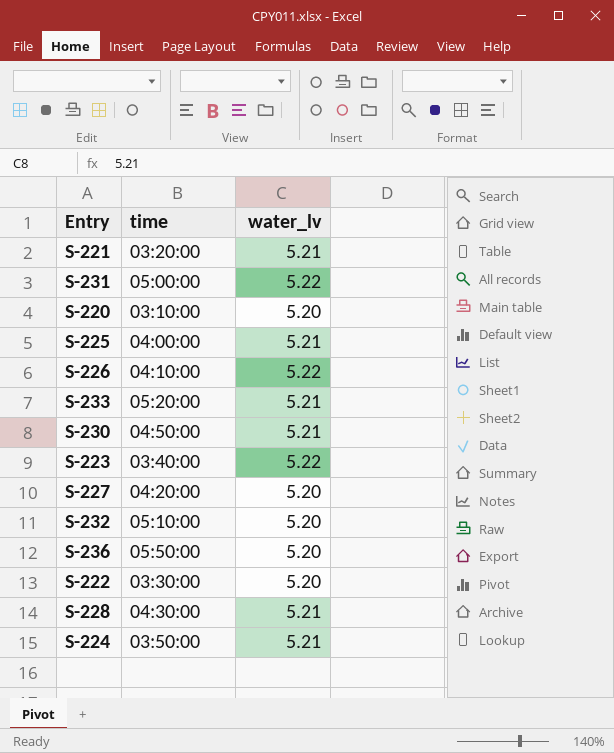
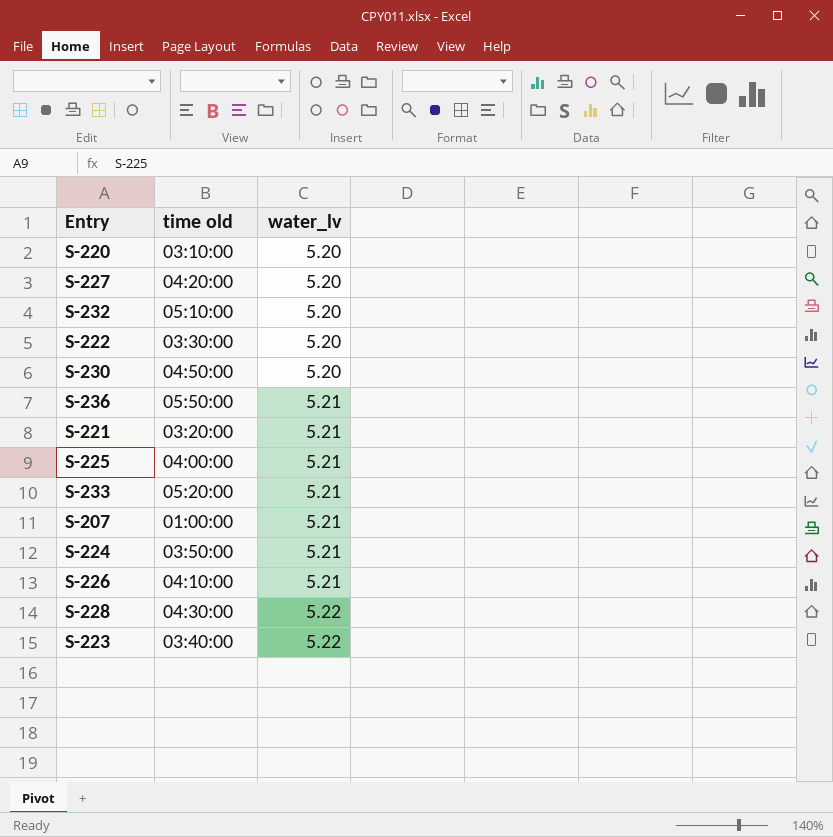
row order: none -> water_lv ascending
column name: time -> time old
row S-231: 05:00:00 | 5.22 -> none
S-230 | water_lv: 5.21 -> 5.20
S-236 | water_lv: 5.20 -> 5.21
row S-207: none -> 01:00:00 | 5.21
S-226 | water_lv: 5.22 -> 5.21
S-228 | water_lv: 5.21 -> 5.22

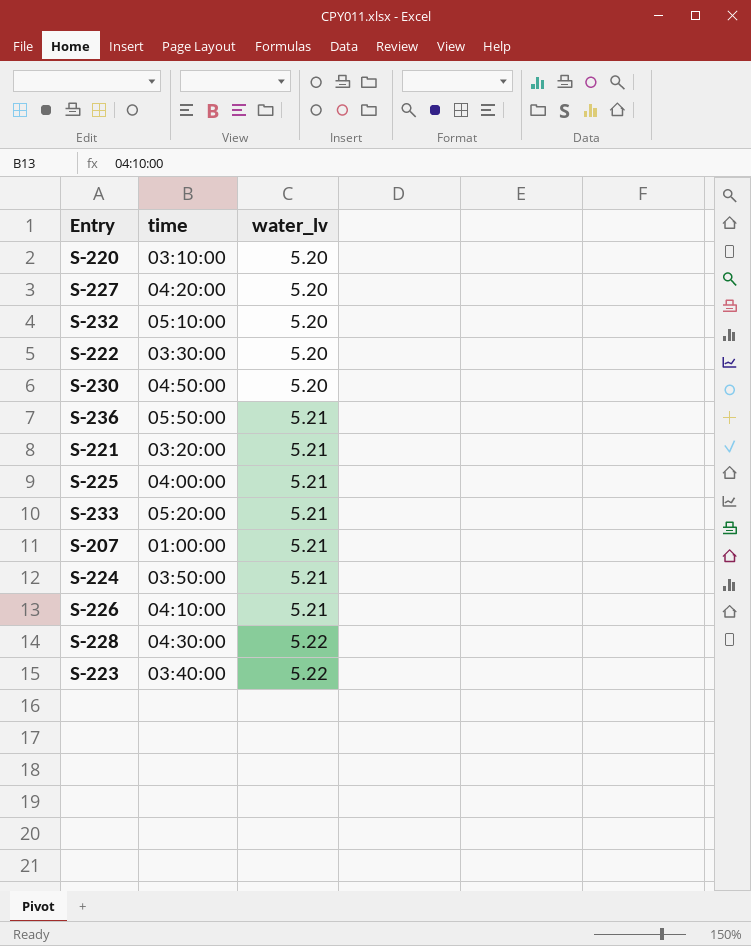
column name: time old -> time

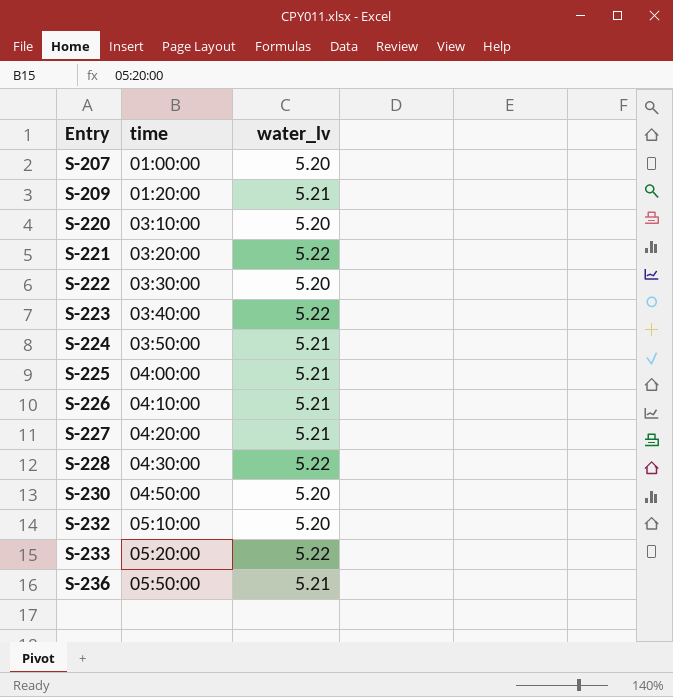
row order: water_lv ascending -> Entry ascending
S-207 | water_lv: 5.21 -> 5.20
row S-209: none -> 01:20:00 | 5.21
S-221 | water_lv: 5.21 -> 5.22
S-227 | water_lv: 5.20 -> 5.21
S-233 | water_lv: 5.21 -> 5.22

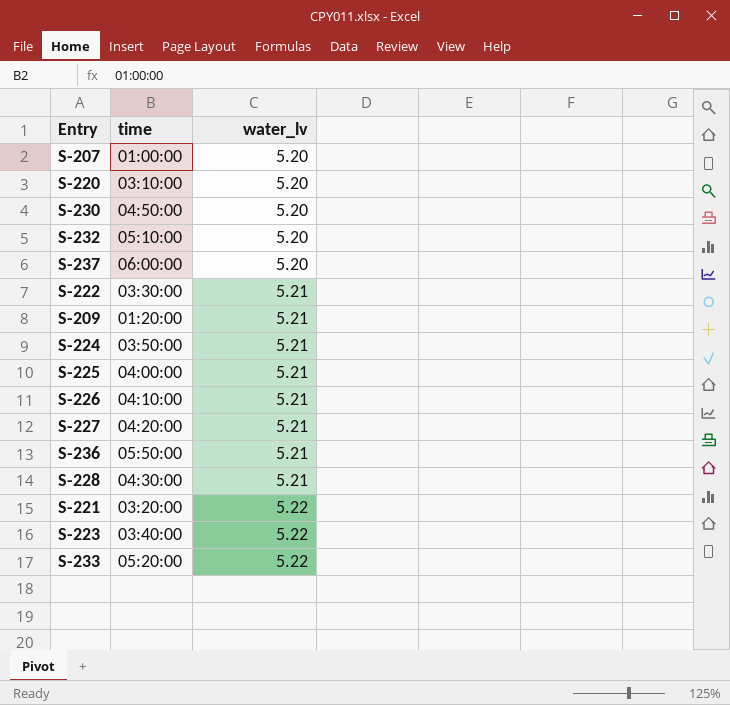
row order: Entry ascending -> water_lv ascending
row S-237: none -> 06:00:00 | 5.20
S-222 | water_lv: 5.20 -> 5.21
S-228 | water_lv: 5.22 -> 5.21

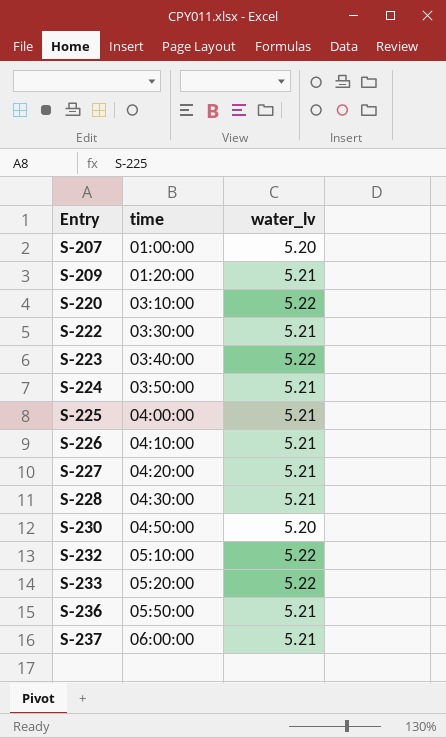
row order: water_lv ascending -> Entry ascending
row S-221: 03:20:00 | 5.22 -> none
S-220 | water_lv: 5.20 -> 5.22
S-232 | water_lv: 5.20 -> 5.22
S-237 | water_lv: 5.20 -> 5.21

